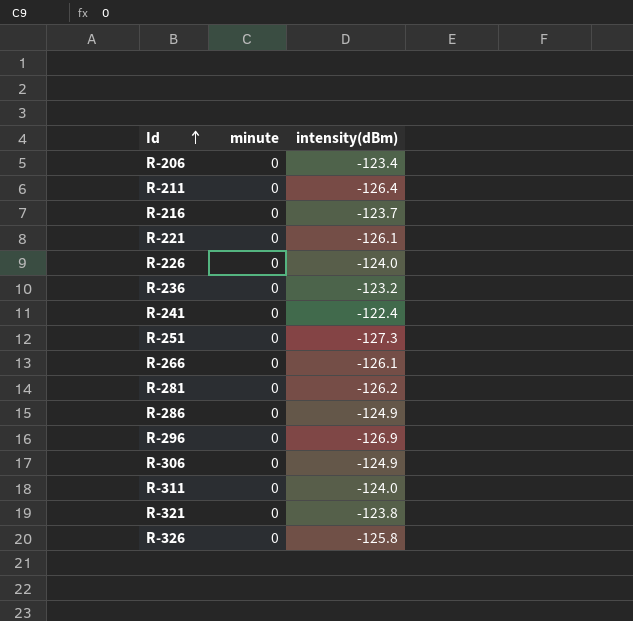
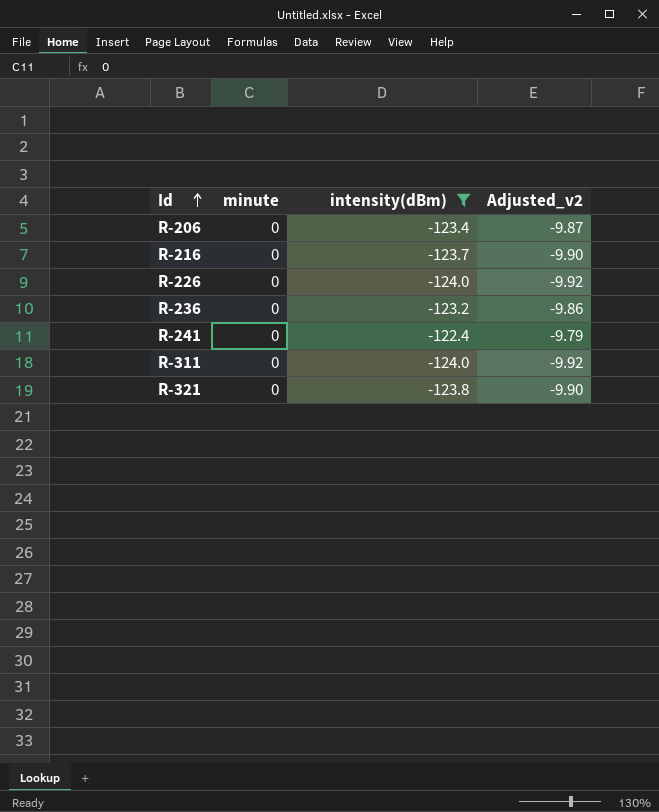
filter: none -> intensity(dBm) >= -124.0
column Adjusted_v2 | formula: none -> [intensity(dBm)] * 0.08

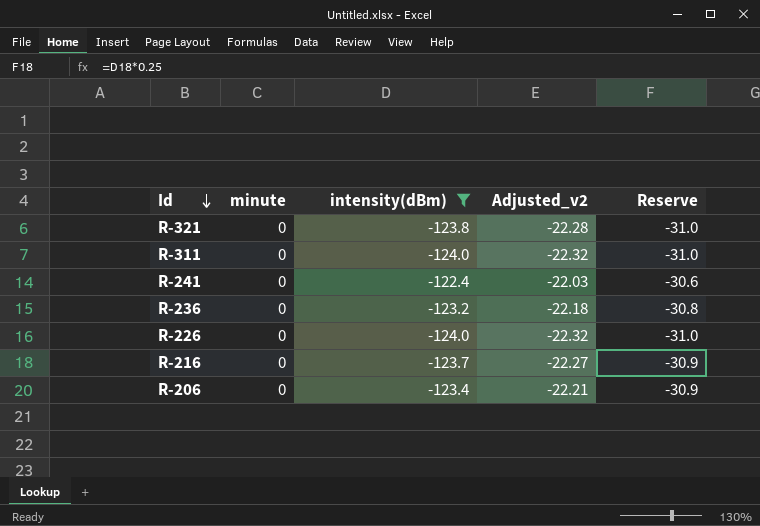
row order: Id ascending -> Id descending
column Adjusted_v2 | formula: [intensity(dBm)] * 0.08 -> [intensity(dBm)] * 0.18
column Reserve | formula: none -> [intensity(dBm)] * 0.25

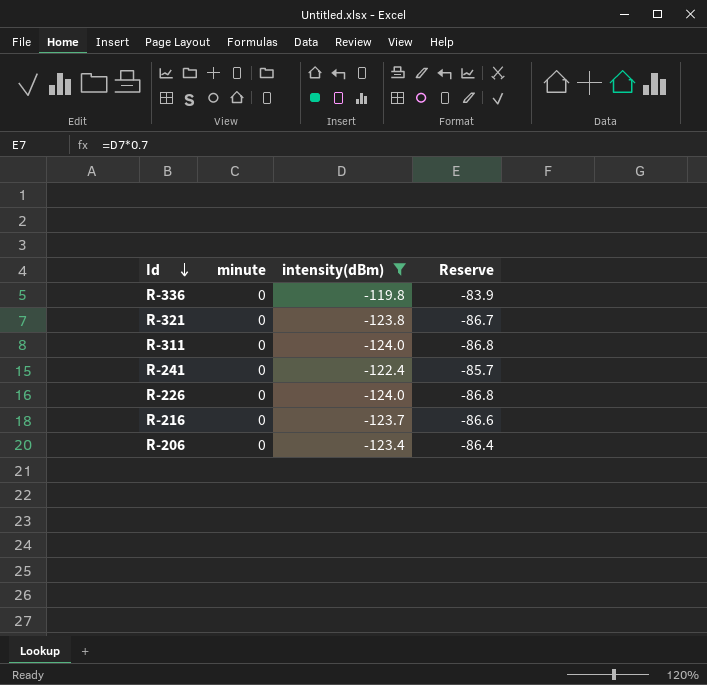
column Adjusted_v2 | formula: [intensity(dBm)] * 0.18 -> none
column Reserve | formula: [intensity(dBm)] * 0.25 -> [intensity(dBm)] * 0.7
row R-236: 0 | -123.2 | -22.18 | -30.8 -> none
row R-336: none -> 0 | -119.8 | -83.9

